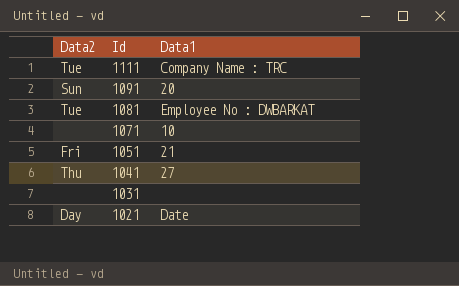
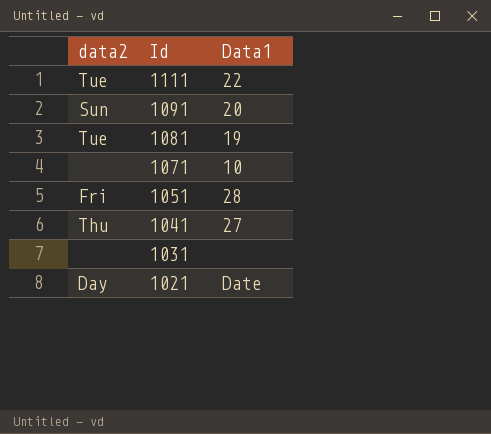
column name: Data2 -> data2
1111 | Data1: Company Name : TRC -> 22
1081 | Data1: Employee No : DWBARKAT -> 19
1051 | Data1: 21 -> 28

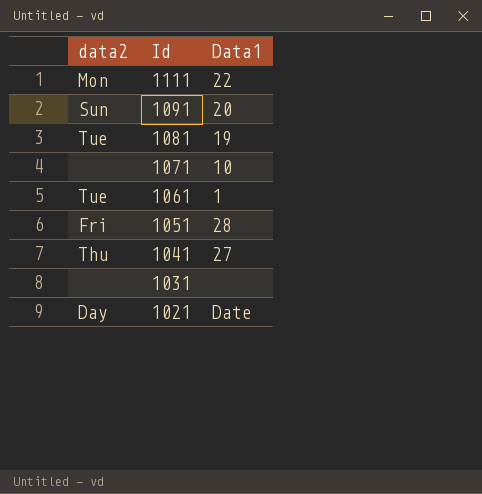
1111 | data2: Tue -> Mon
row 1061: none -> Tue | 1

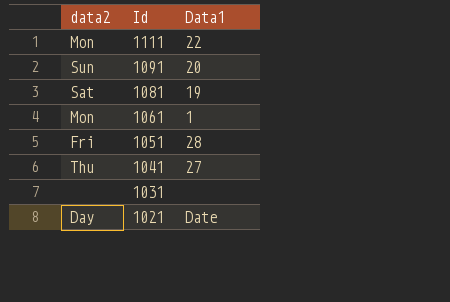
row 1071: none | 10 -> none
1081 | data2: Tue -> Sat
1061 | data2: Tue -> Mon

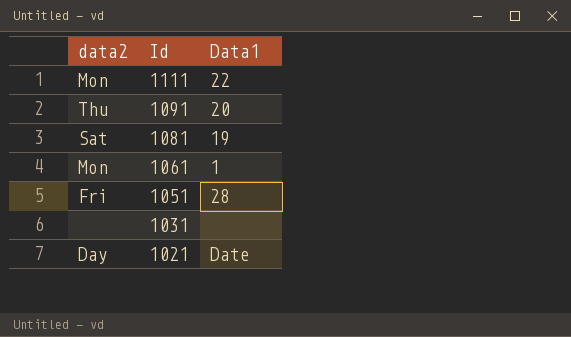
row 1041: Thu | 27 -> none
1091 | data2: Sun -> Thu

